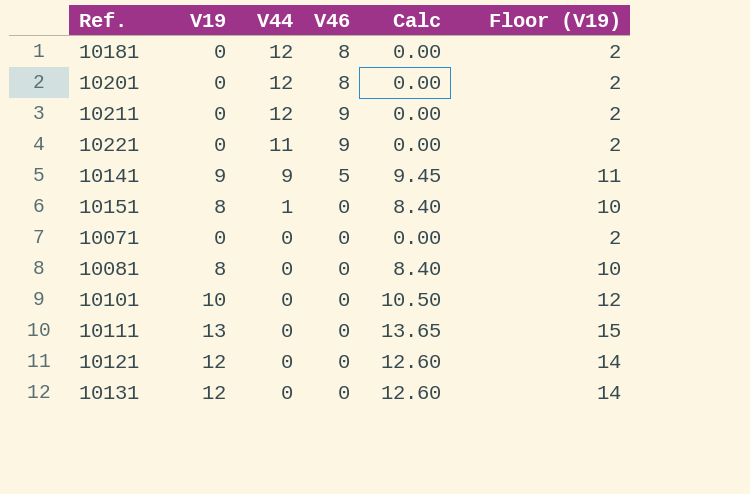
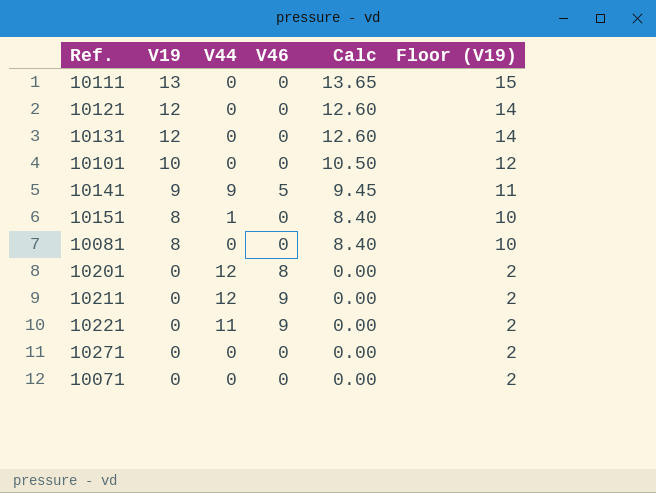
row order: V44 descending -> V19 descending
row 10181: 0 | 12 | 8 | 0.00 | 2 -> none
row 10271: none -> 0 | 0 | 0 | 0.00 | 2

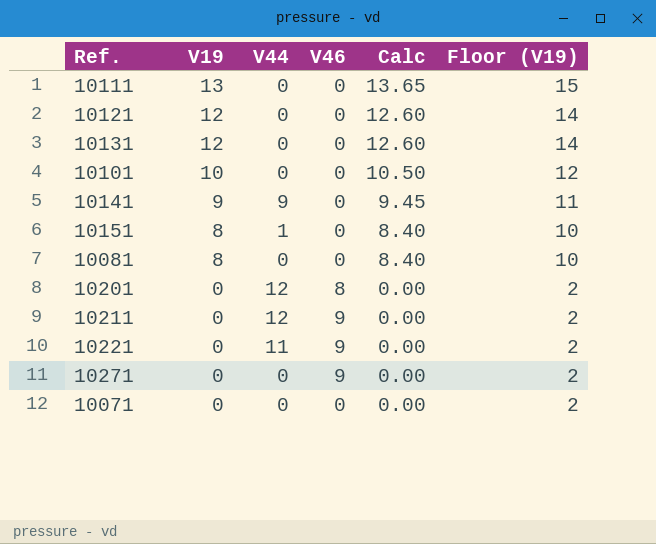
10141 | V46: 5 -> 0
10271 | V46: 0 -> 9

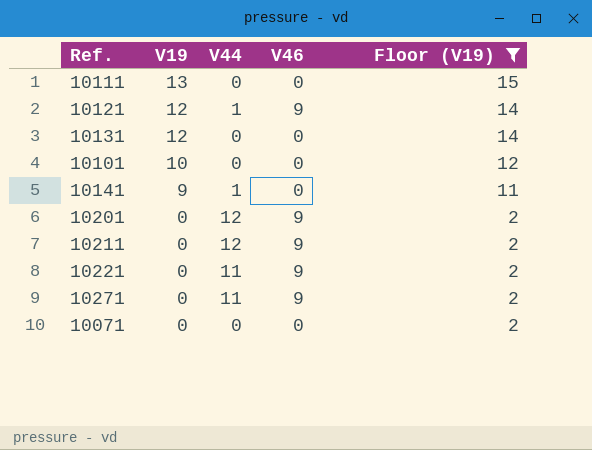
filter: none -> Floor (V19) != 10
column Calc | formula: [V19] * 1.05 -> none
10121 | V44: 0 -> 1
10121 | V46: 0 -> 9
10141 | V44: 9 -> 1
10201 | V46: 8 -> 9
10271 | V44: 0 -> 11

